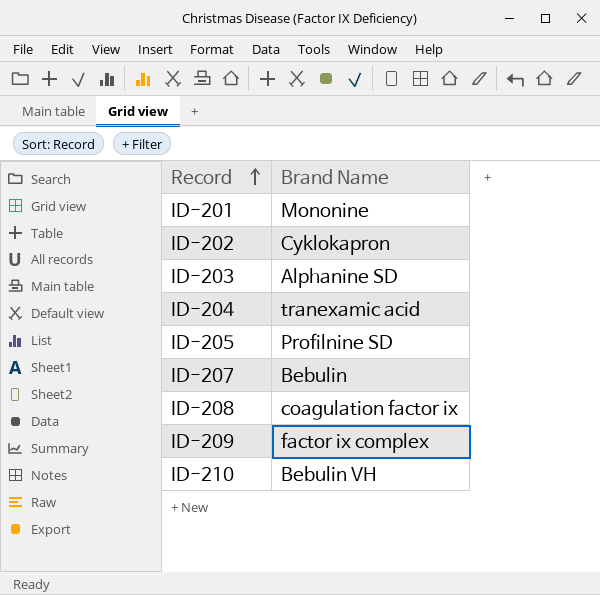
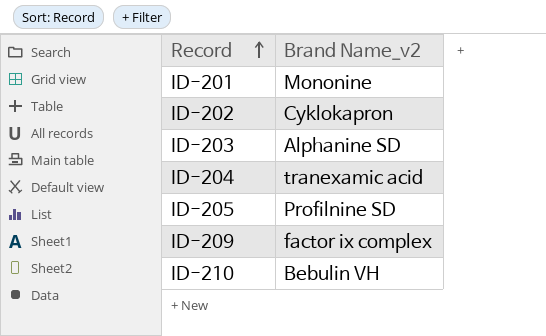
column name: Brand Name -> Brand Name_v2
row ID-207: Bebulin -> none
row ID-208: coagulation factor ix -> none

